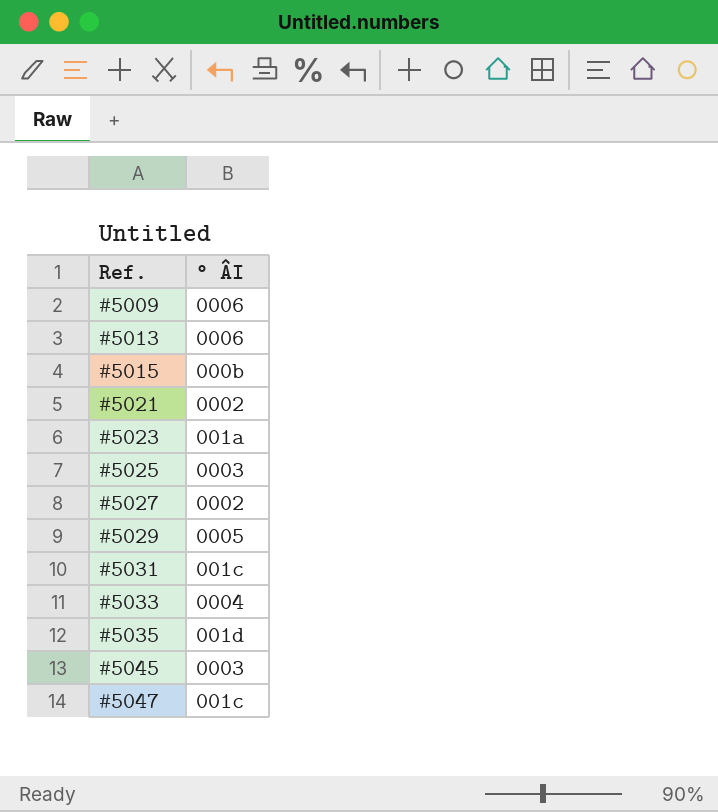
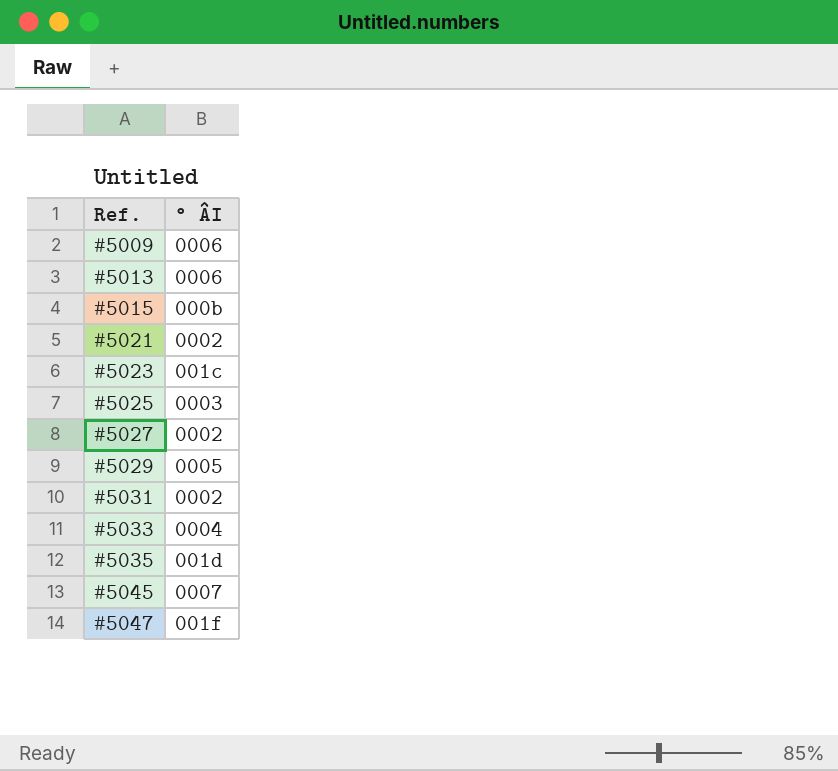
#5023 | ° ÂI: 001a -> 001c
#5031 | ° ÂI: 001c -> 0002
#5045 | ° ÂI: 0003 -> 0007
#5047 | ° ÂI: 001c -> 001f

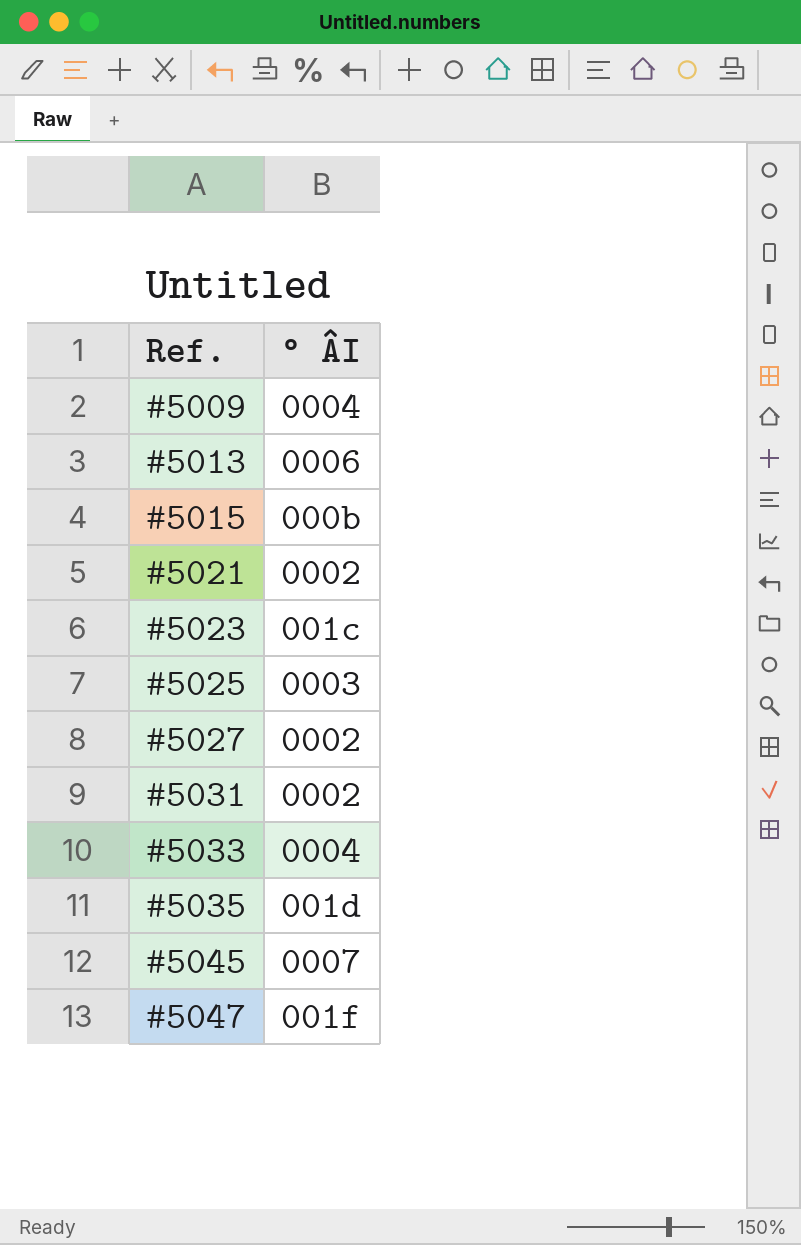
row #5029: 0005 -> none
#5009 | ° ÂI: 0006 -> 0004

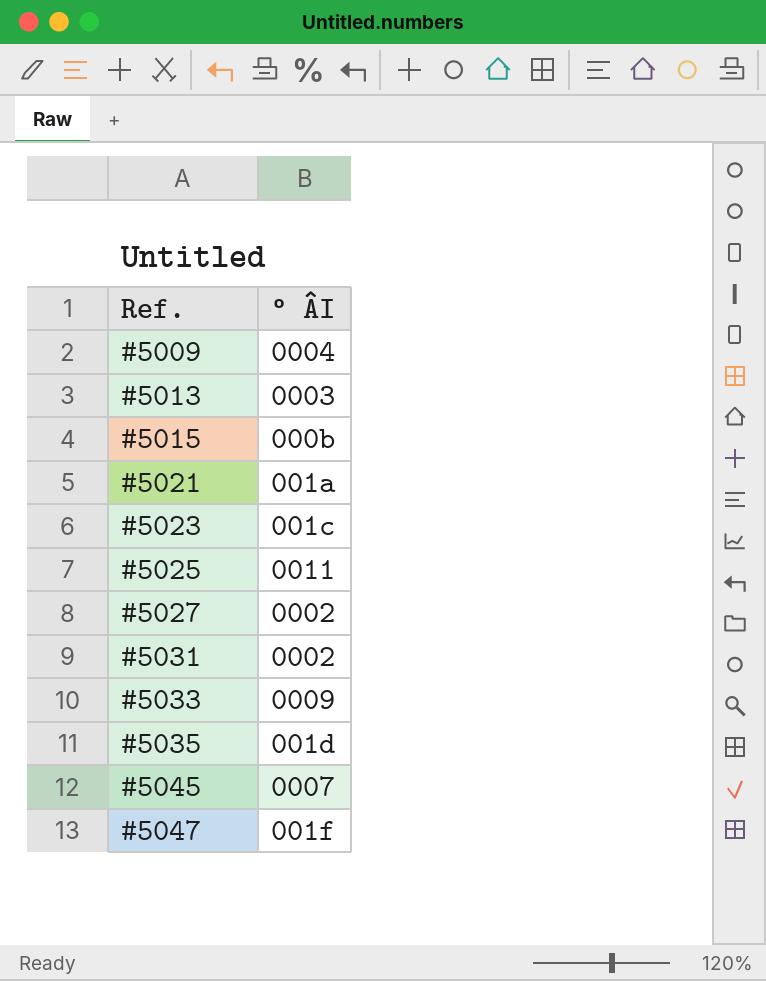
#5013 | ° ÂI: 0006 -> 0003
#5021 | ° ÂI: 0002 -> 001a
#5025 | ° ÂI: 0003 -> 0011
#5033 | ° ÂI: 0004 -> 0009

